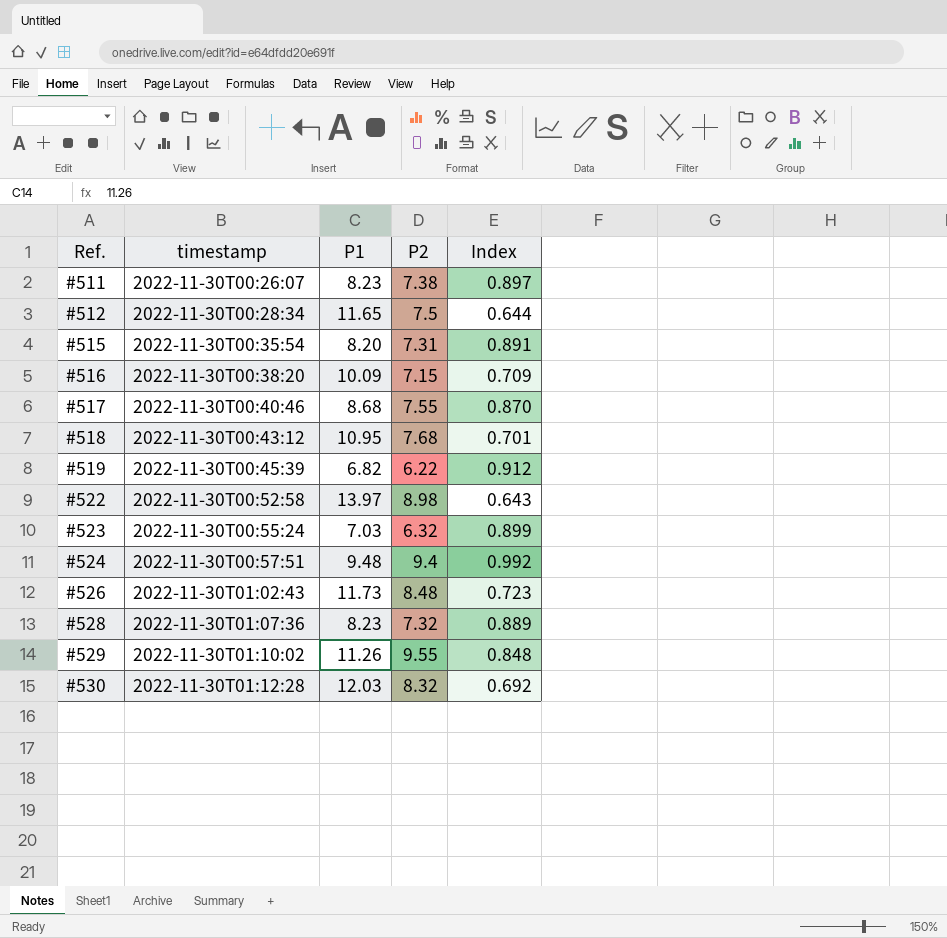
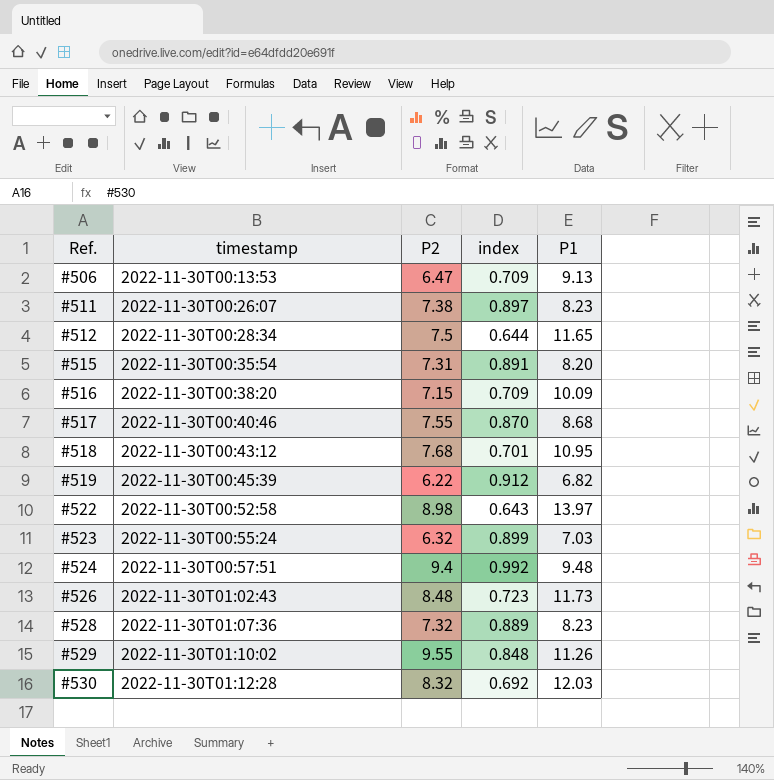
column name: Index -> index
column P1 | position: 3 -> 5
row #506: none -> 2022-11-30T00:13:53 | 6.47 | 0.709 | 9.13

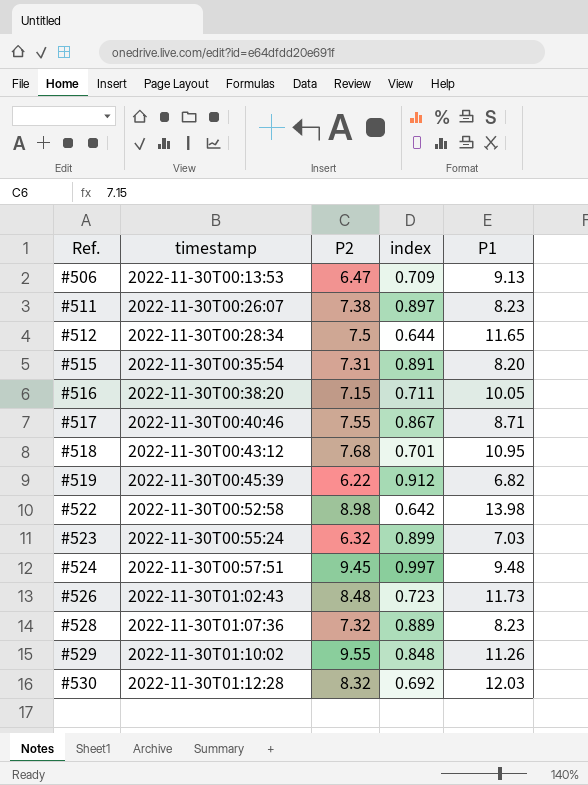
#516 | index: 0.709 -> 0.711
#516 | P1: 10.09 -> 10.05
#517 | index: 0.870 -> 0.867
#517 | P1: 8.68 -> 8.71
#522 | index: 0.643 -> 0.642
#522 | P1: 13.97 -> 13.98
#524 | P2: 9.4 -> 9.45
#524 | index: 0.992 -> 0.997

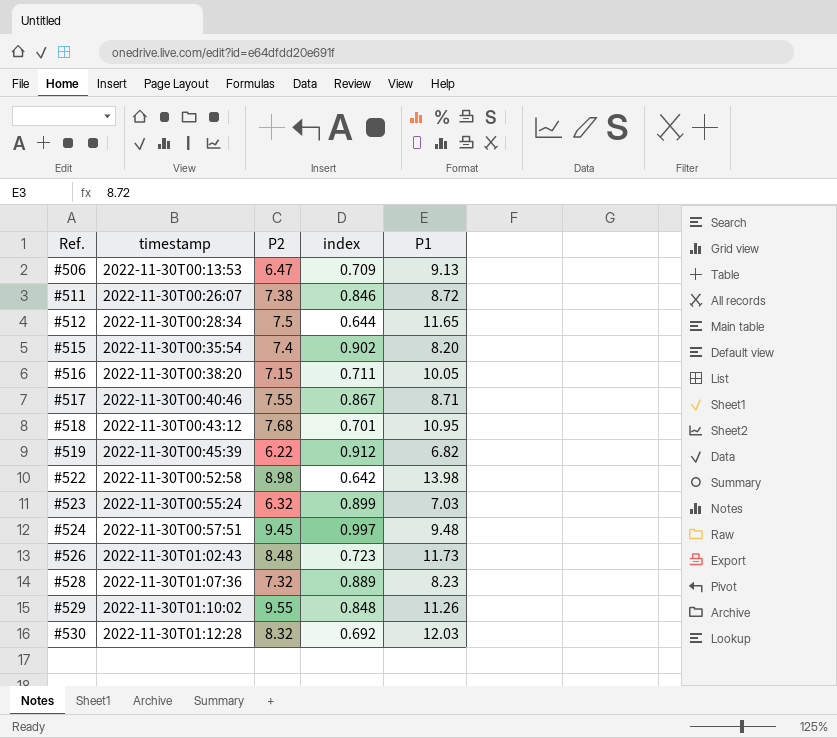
#511 | index: 0.897 -> 0.846
#511 | P1: 8.23 -> 8.72
#515 | P2: 7.31 -> 7.4
#515 | index: 0.891 -> 0.902

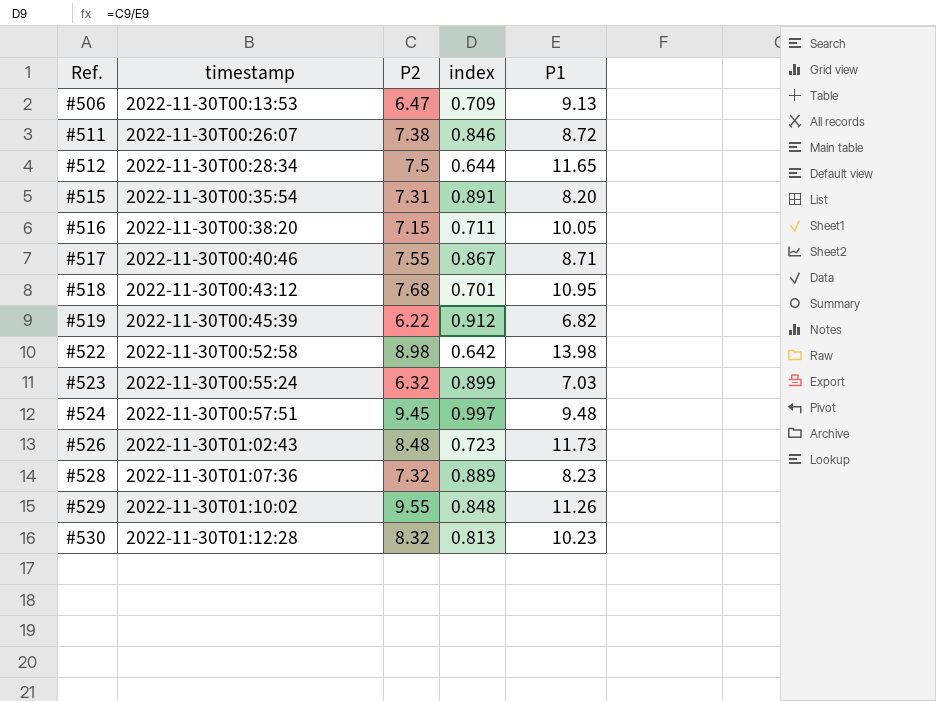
#515 | P2: 7.4 -> 7.31
#515 | index: 0.902 -> 0.891
#530 | index: 0.692 -> 0.813
#530 | P1: 12.03 -> 10.23

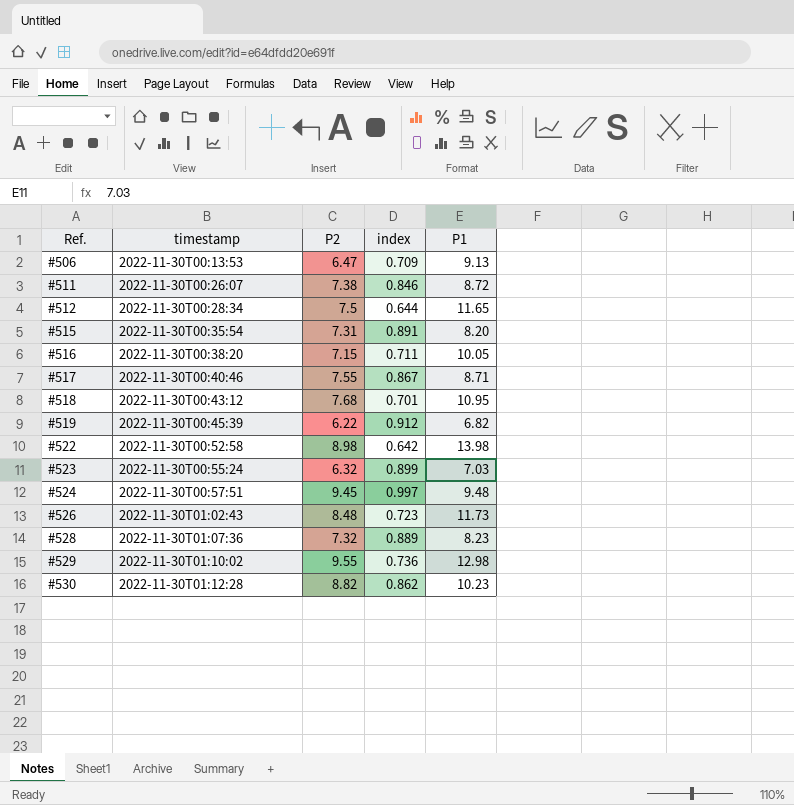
#529 | index: 0.848 -> 0.736
#529 | P1: 11.26 -> 12.98
#530 | P2: 8.32 -> 8.82
#530 | index: 0.813 -> 0.862

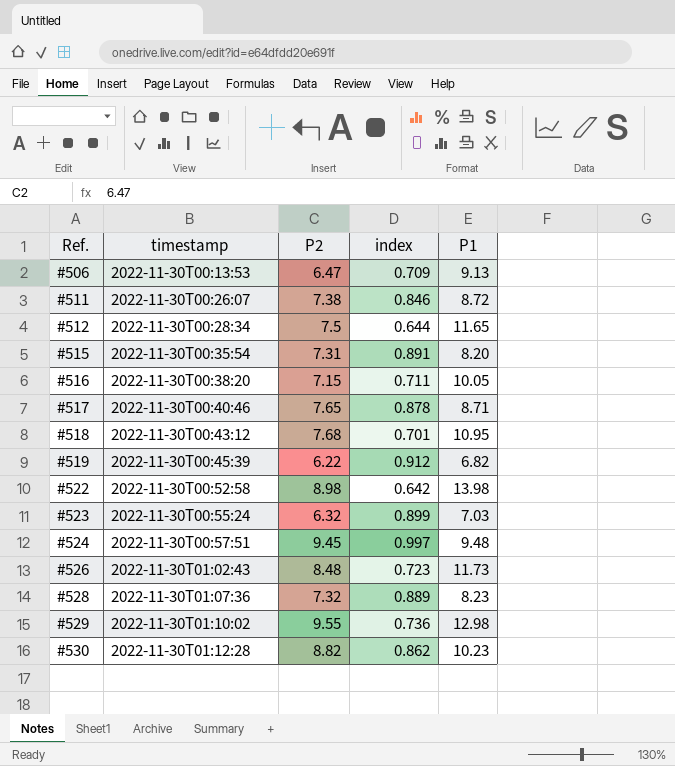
#517 | P2: 7.55 -> 7.65
#517 | index: 0.867 -> 0.878

